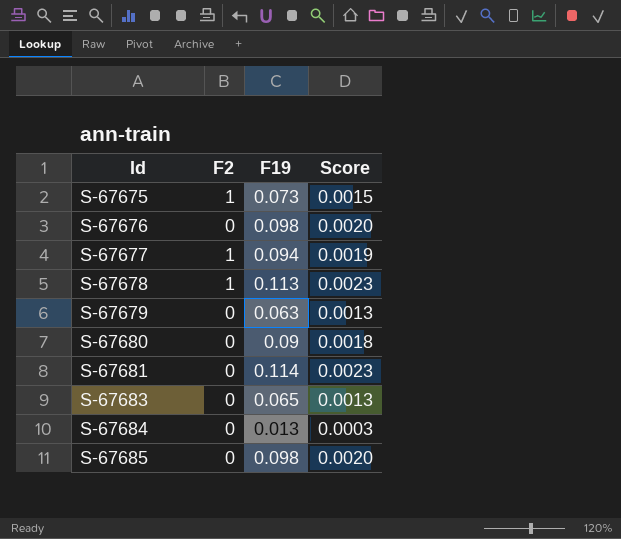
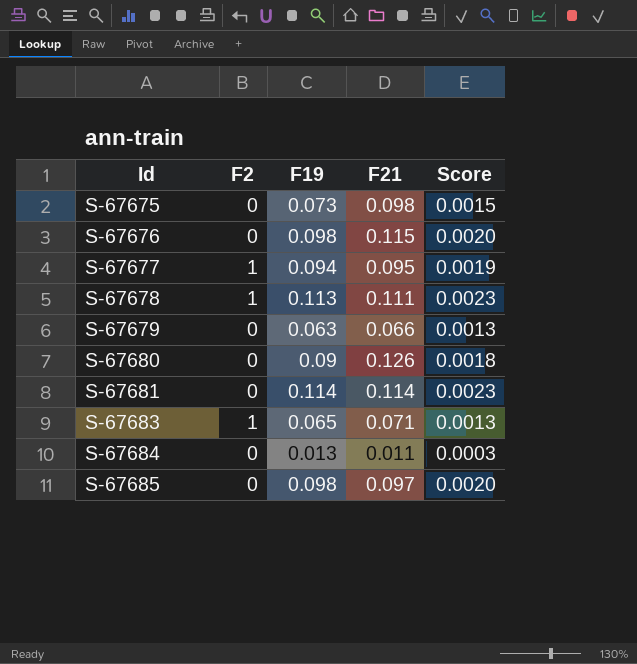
column F21 | position: none -> 4
S-67675 | F2: 1 -> 0
S-67683 | F2: 0 -> 1

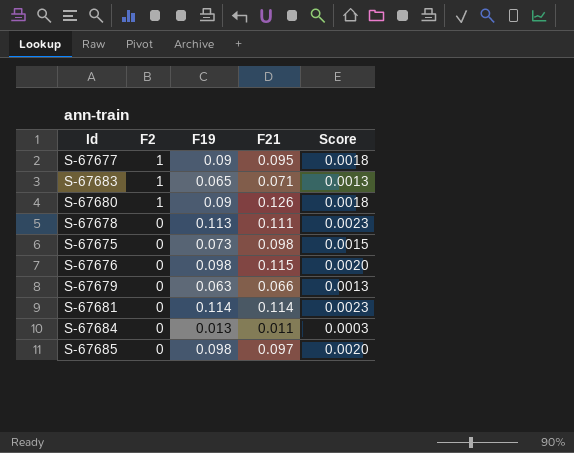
row order: Id ascending -> F2 descending
S-67677 | F19: 0.094 -> 0.09
S-67677 | Score: 0.0019 -> 0.0018
S-67680 | F2: 0 -> 1
S-67678 | F2: 1 -> 0

